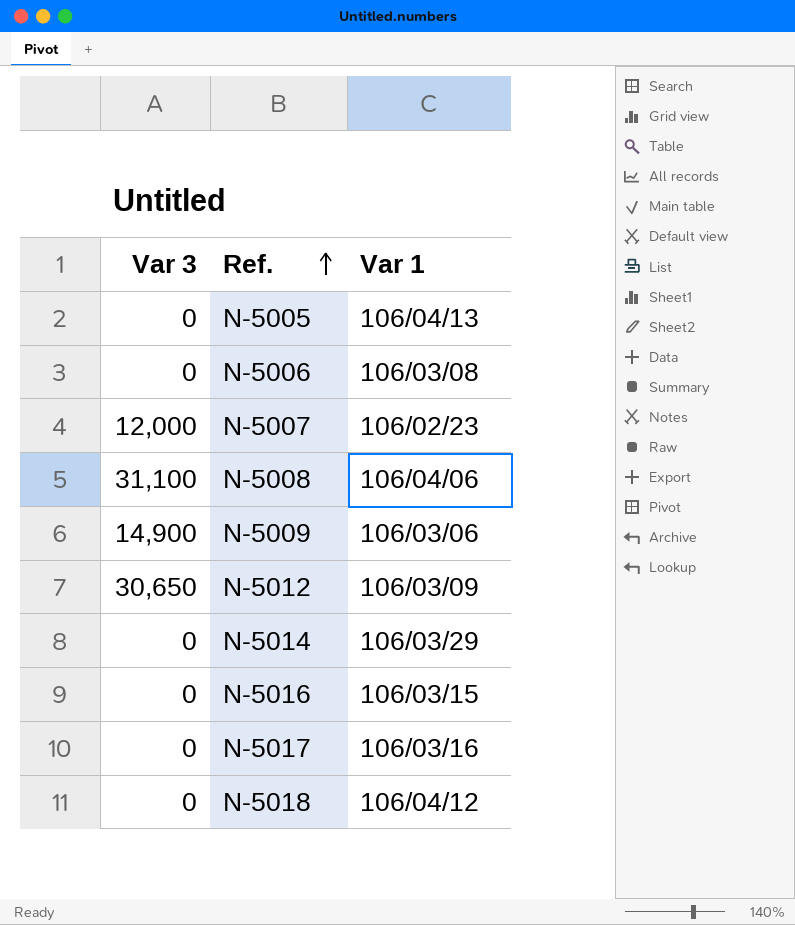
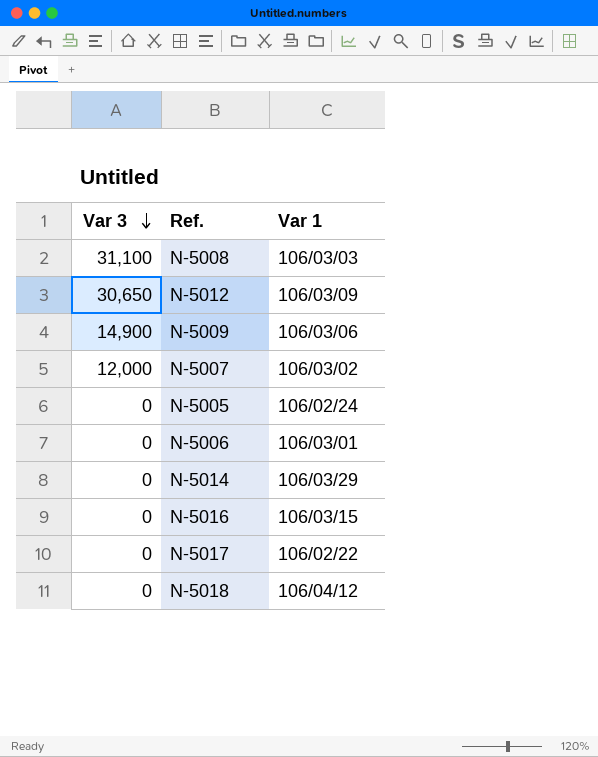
row order: Ref. ascending -> Var 3 descending
N-5008 | Var 1: 106/04/06 -> 106/03/03
N-5007 | Var 1: 106/02/23 -> 106/03/02
N-5005 | Var 1: 106/04/13 -> 106/02/24
N-5006 | Var 1: 106/03/08 -> 106/03/01
N-5017 | Var 1: 106/03/16 -> 106/02/22

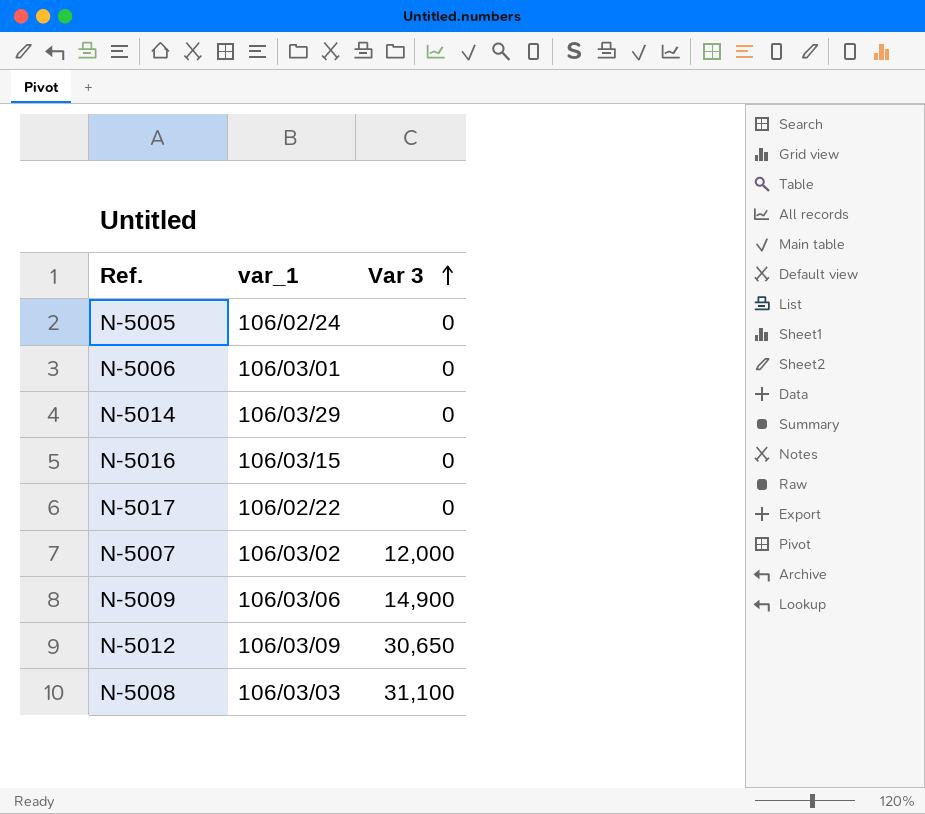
row order: Var 3 descending -> Var 3 ascending
column name: Var 1 -> var_1
column Var 3 | position: 1 -> 3
row N-5018: 0 | 106/04/12 -> none

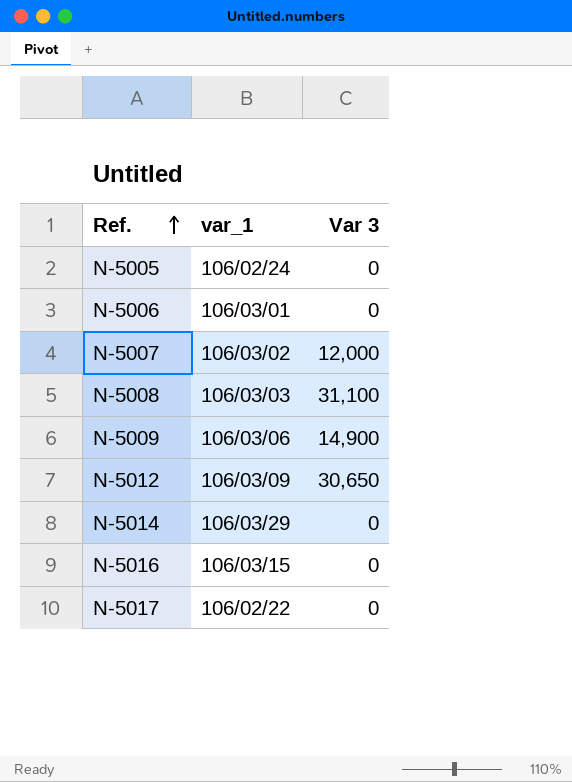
row order: Var 3 ascending -> Ref. ascending

